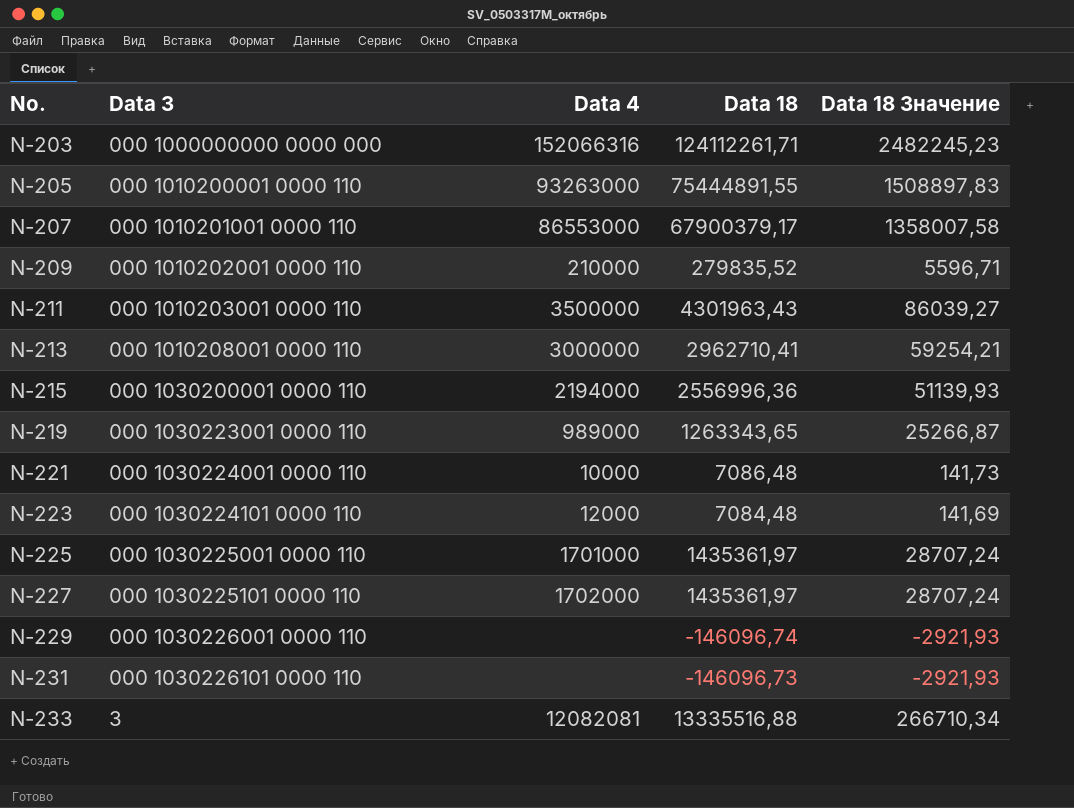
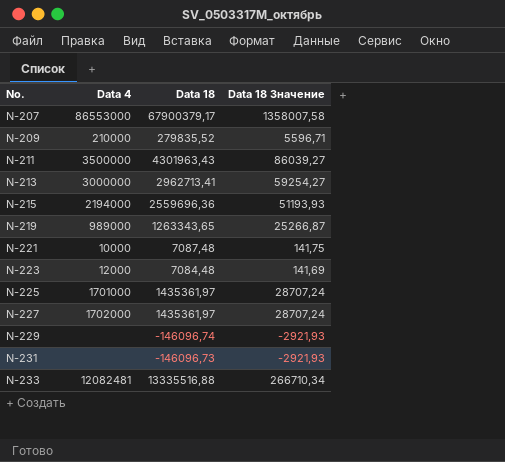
column Data 3 | position: 2 -> none
row N-203: 000 1000000000 0000 000 | 152066316 | 124112261,71 | 2482245,23 -> none
row N-205: 000 1010200001 0000 110 | 93263000 | 75444891,55 | 1508897,83 -> none
N-213 | Data 18: 2962710,41 -> 2962713,41
N-213 | Data 18 Значение: 59254,21 -> 59254,27
N-215 | Data 18: 2556996,36 -> 2559696,36
N-215 | Data 18 Значение: 51139,93 -> 51193,93
N-221 | Data 18: 7086,48 -> 7087,48
N-221 | Data 18 Значение: 141,73 -> 141,75
N-233 | Data 4: 12082081 -> 12082481

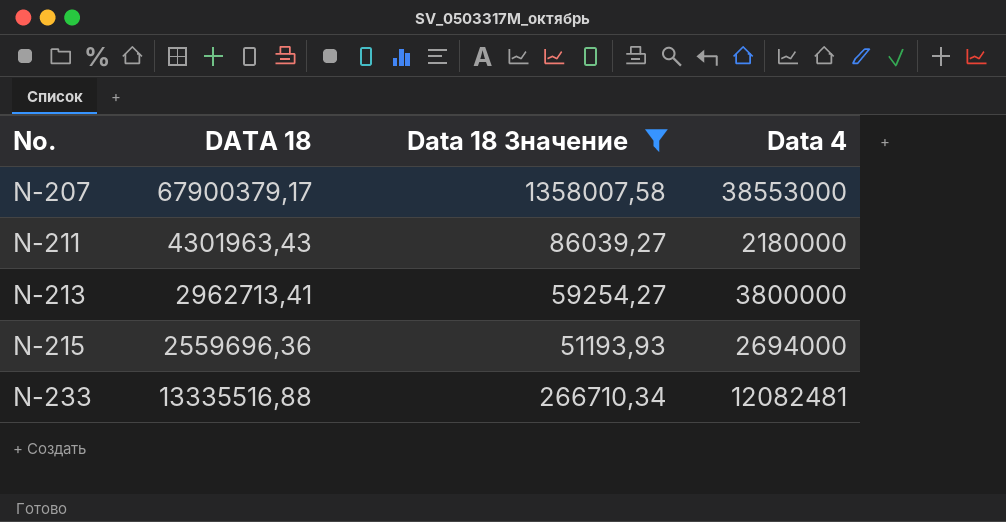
filter: none -> Data 18 Значение >= 51193,93
column name: Data 18 -> DATA 18
column Data 4 | position: 2 -> 4
N-207 | Data 4: 86553000 -> 38553000
N-211 | Data 4: 3500000 -> 2180000
N-213 | Data 4: 3000000 -> 3800000
N-215 | Data 4: 2194000 -> 2694000

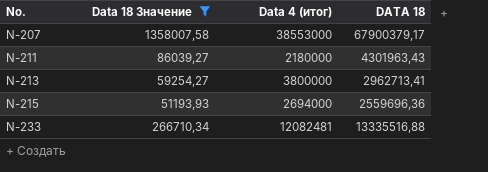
column name: Data 4 -> Data 4 (итог)
column DATA 18 | position: 2 -> 4

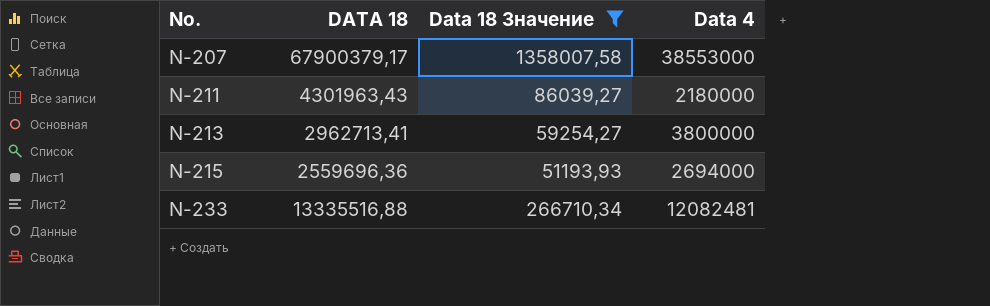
column DATA 18 | position: 4 -> 2
column name: Data 4 (итог) -> Data 4

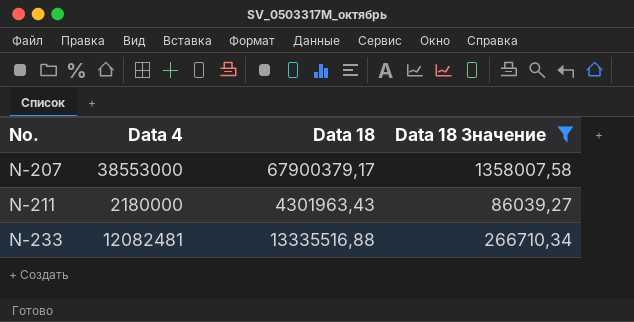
column Data 4 | position: 4 -> 2
column name: DATA 18 -> Data 18
row N-213: 2962713,41 | 59254,27 | 3800000 -> none
row N-215: 2559696,36 | 51193,93 | 2694000 -> none

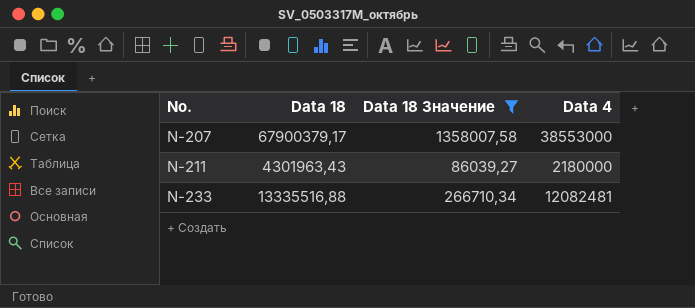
column Data 4 | position: 2 -> 4

